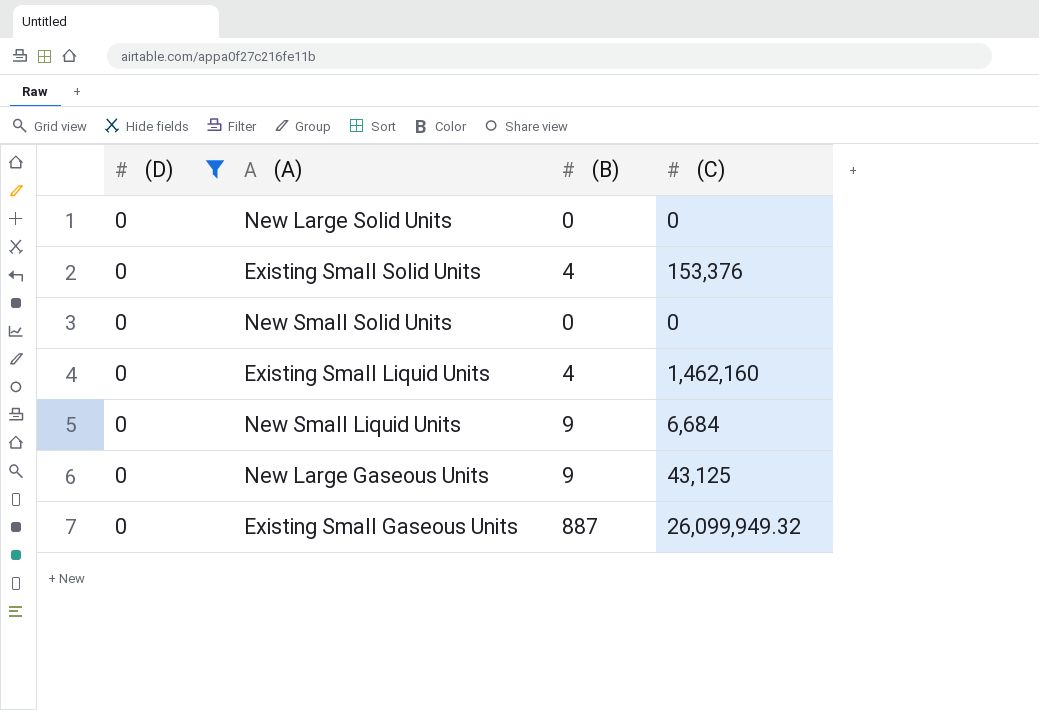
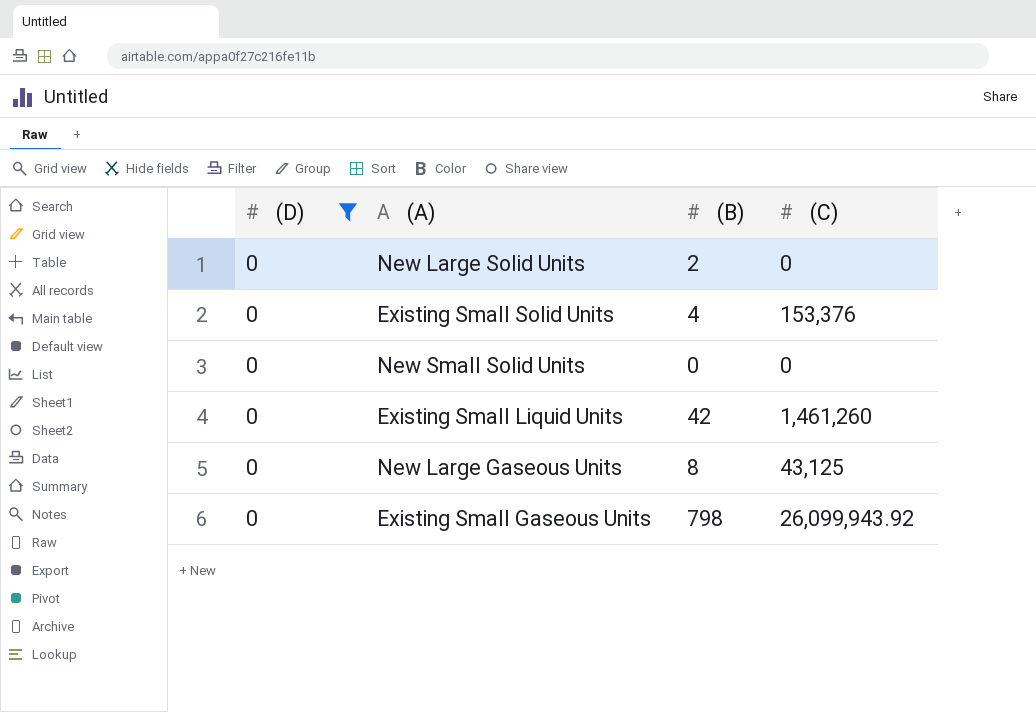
row New Small Liquid Units: 0 | 9 | 6,684 -> none
New Large Solid Units | (B): 0 -> 2
Existing Small Liquid Units | (B): 4 -> 42
Existing Small Liquid Units | (C): 1,462,160 -> 1,461,260
New Large Gaseous Units | (B): 9 -> 8
Existing Small Gaseous Units | (B): 887 -> 798
Existing Small Gaseous Units | (C): 26,099,949.32 -> 26,099,943.92

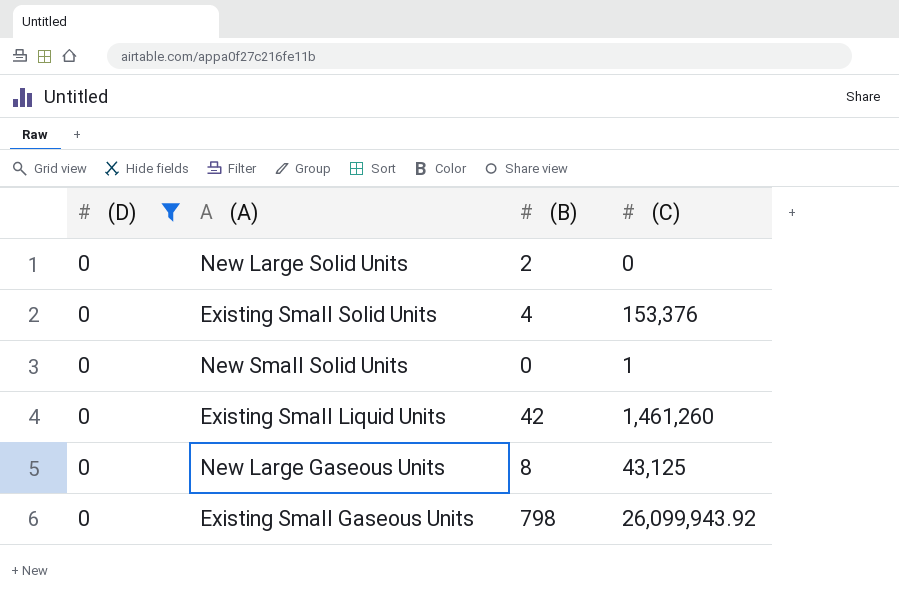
New Small Solid Units | (C): 0 -> 1

